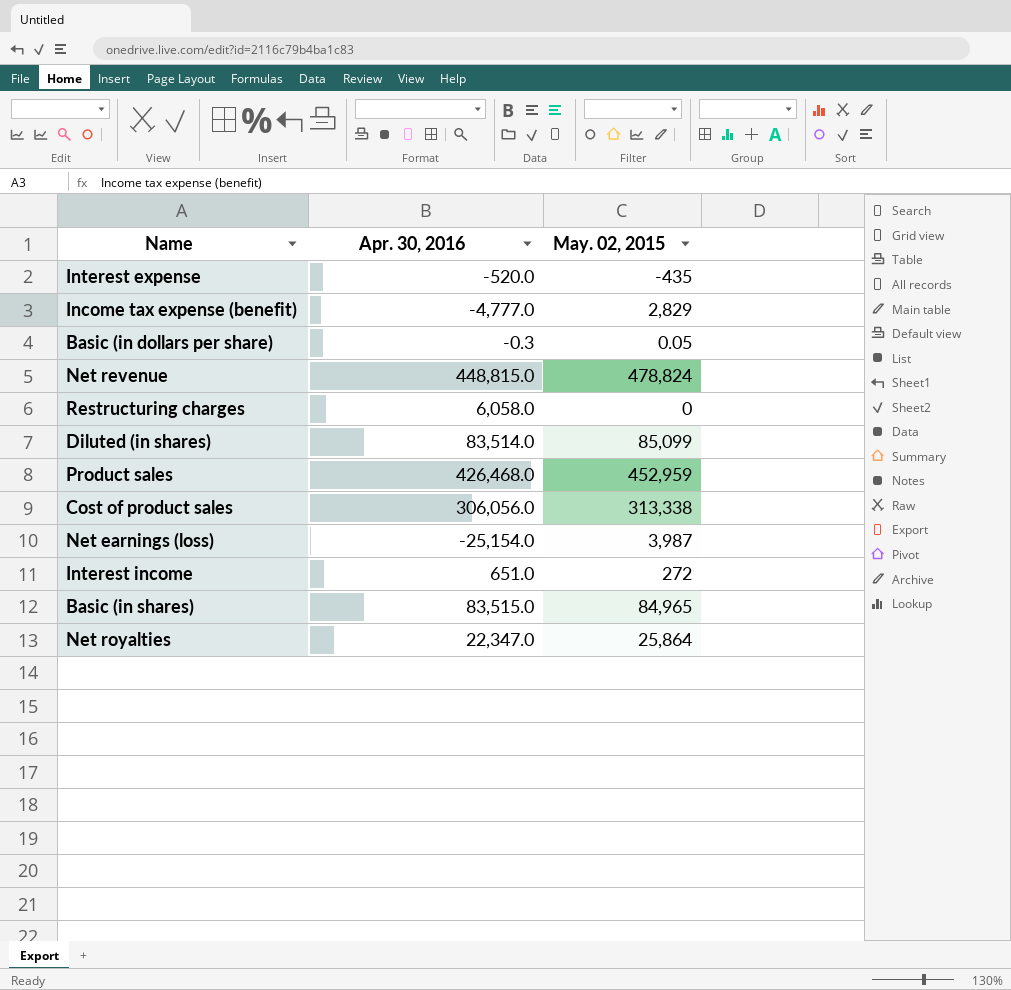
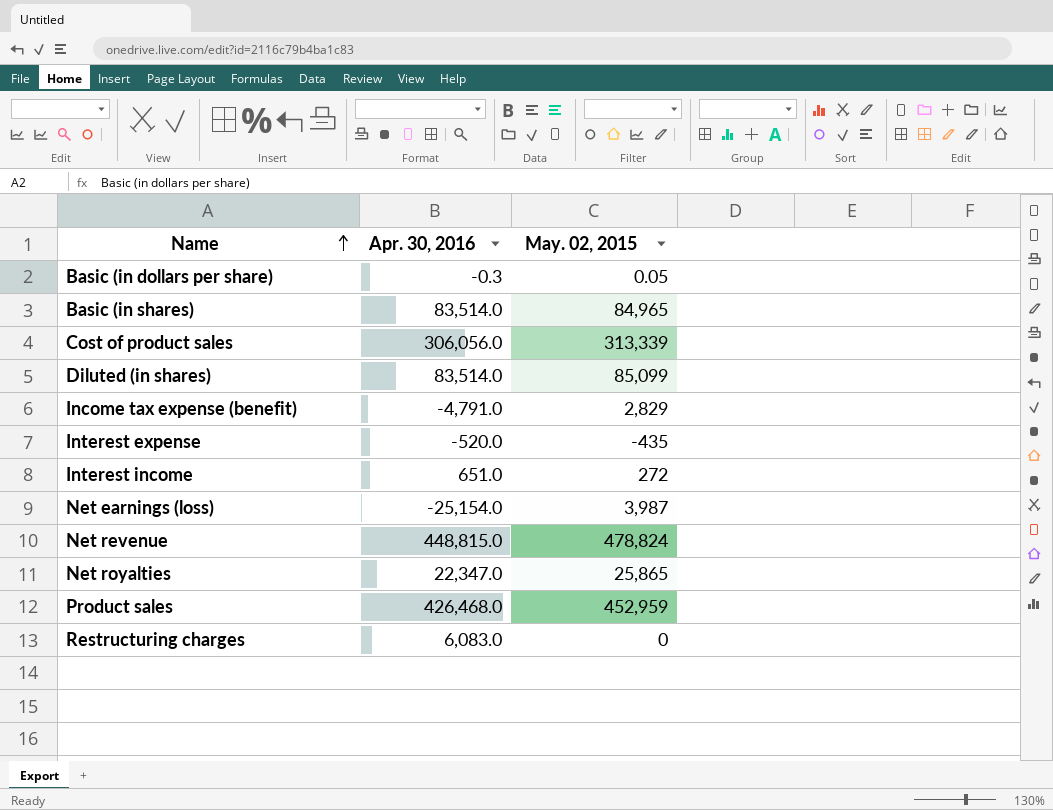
row order: none -> Name ascending
Basic (in shares) | Apr. 30, 2016: 83,515.0 -> 83,514.0
Cost of product sales | May. 02, 2015: 313,338 -> 313,339
Income tax expense (benefit) | Apr. 30, 2016: -4,777.0 -> -4,791.0
Net royalties | May. 02, 2015: 25,864 -> 25,865
Restructuring charges | Apr. 30, 2016: 6,058.0 -> 6,083.0

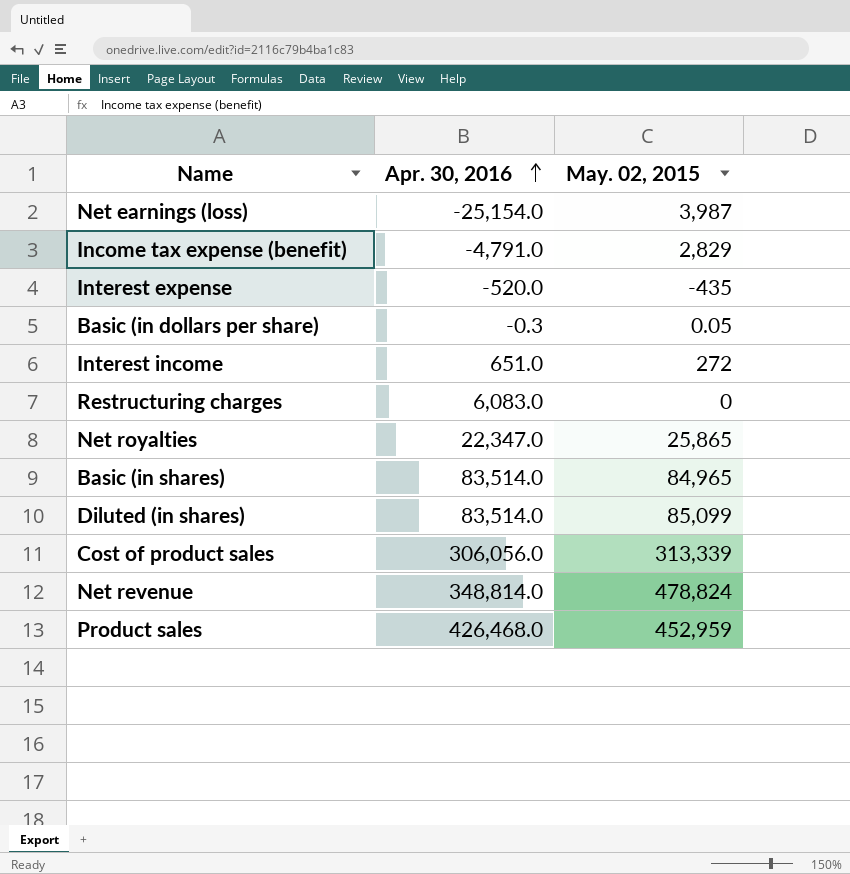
row order: Name ascending -> Apr. 30, 2016 ascending
Net revenue | Apr. 30, 2016: 448,815.0 -> 348,814.0

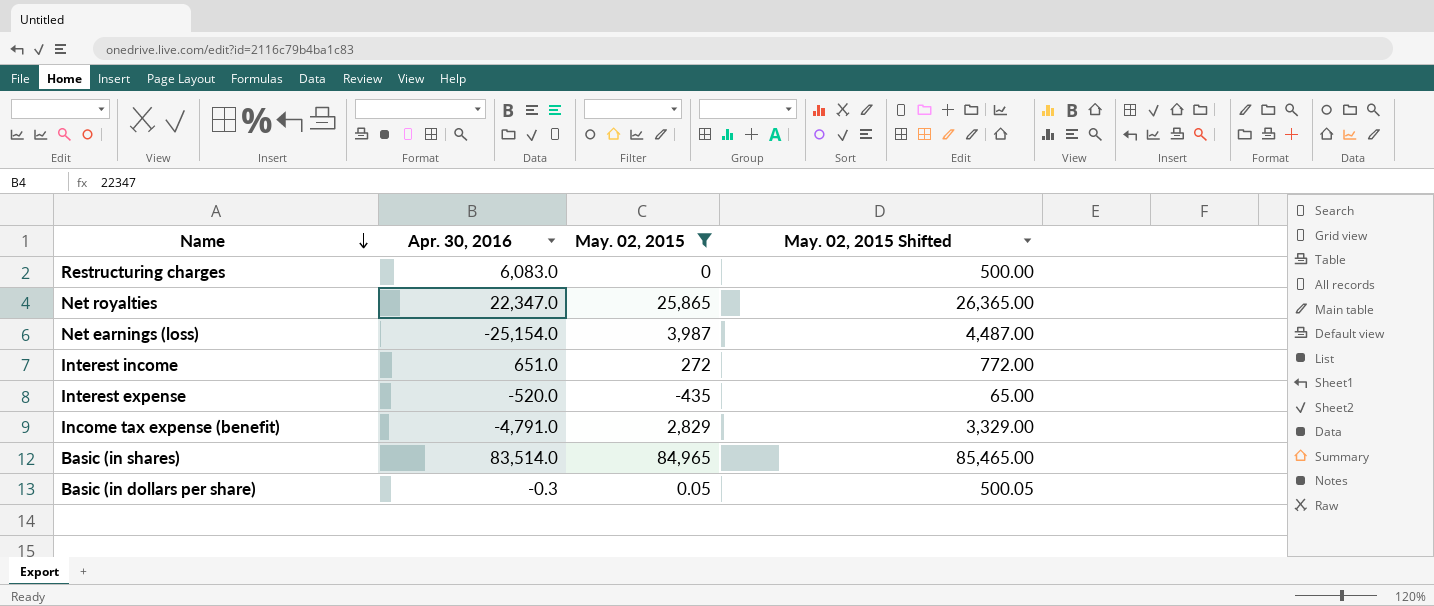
filter: none -> May. 02, 2015 <= 84,965
row order: Apr. 30, 2016 ascending -> Name descending
column May. 02, 2015 Shifted | formula: none -> [May. 02, 2015] + 500

